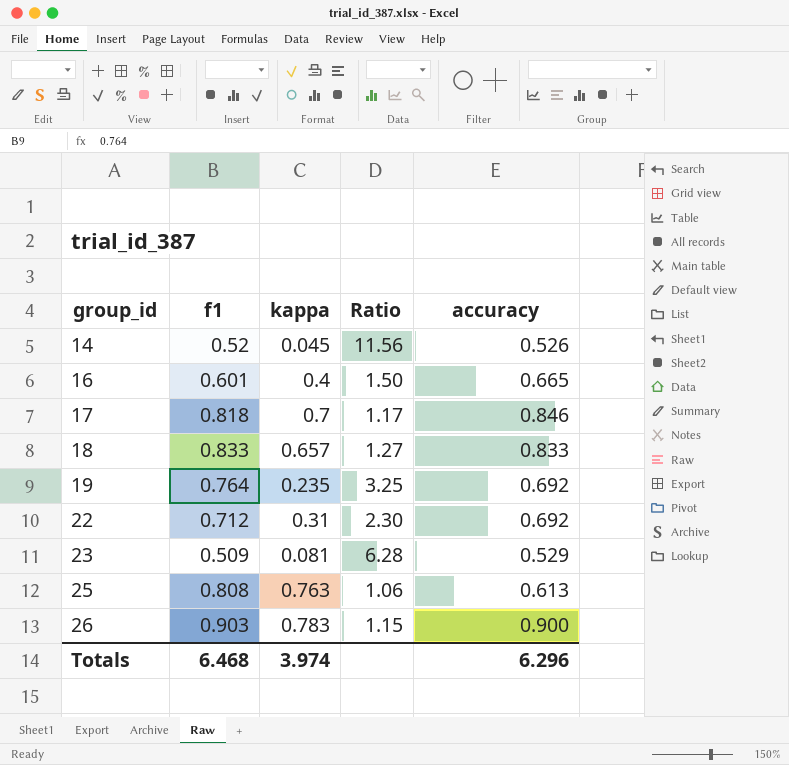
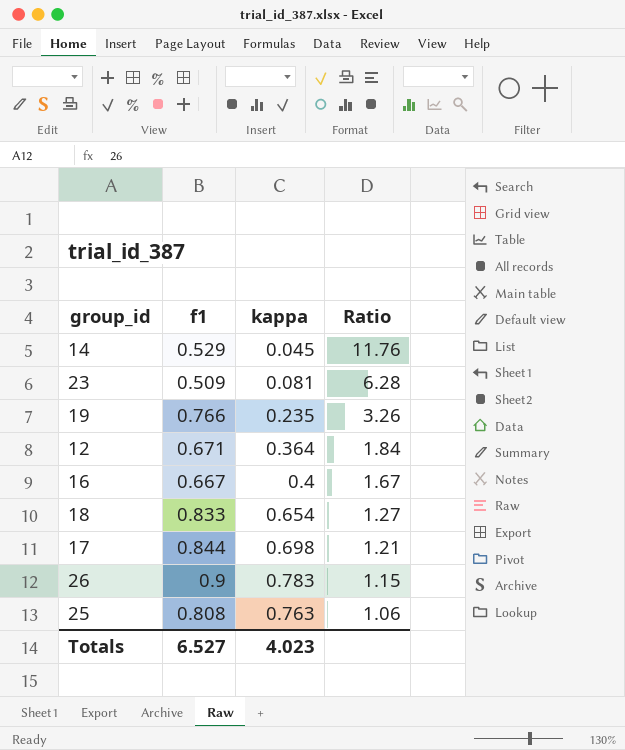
row order: group_id ascending -> Ratio descending
column accuracy | position: 5 -> none
row 22: 0.712 | 0.31 | 2.30 | 0.692 -> none
14 | f1: 0.52 -> 0.529
14 | Ratio: 11.56 -> 11.76
19 | f1: 0.764 -> 0.766
19 | Ratio: 3.25 -> 3.26
row 12: none -> 0.671 | 0.364 | 1.84
16 | f1: 0.601 -> 0.667
16 | Ratio: 1.50 -> 1.67
18 | kappa: 0.657 -> 0.654
17 | f1: 0.818 -> 0.844
17 | kappa: 0.7 -> 0.698
17 | Ratio: 1.17 -> 1.21
26 | f1: 0.903 -> 0.9
Totals | f1: 6.468 -> 6.527
Totals | kappa: 3.974 -> 4.023

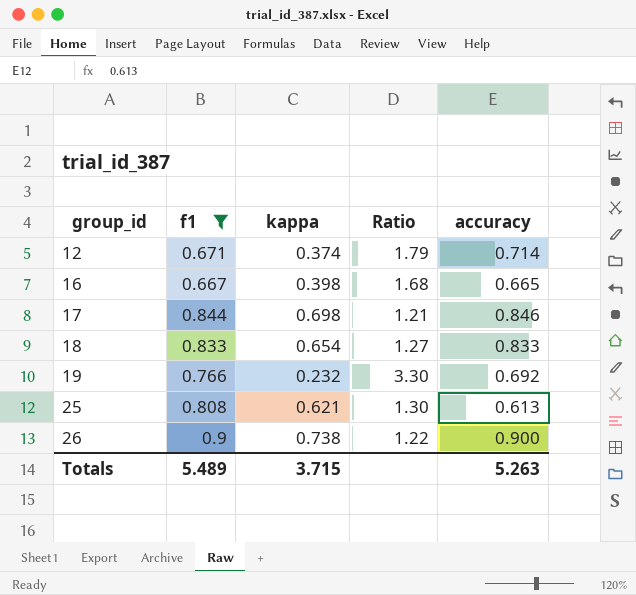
filter: none -> f1 >= 0.667
row order: Ratio descending -> group_id ascending
column accuracy | position: none -> 5
12 | kappa: 0.364 -> 0.374
12 | Ratio: 1.84 -> 1.79
16 | kappa: 0.4 -> 0.398
16 | Ratio: 1.67 -> 1.68
19 | kappa: 0.235 -> 0.232
19 | Ratio: 3.26 -> 3.30
25 | kappa: 0.763 -> 0.621
25 | Ratio: 1.06 -> 1.30
26 | kappa: 0.783 -> 0.738
26 | Ratio: 1.15 -> 1.22
Totals | f1: 6.527 -> 5.489
Totals | kappa: 4.023 -> 3.715

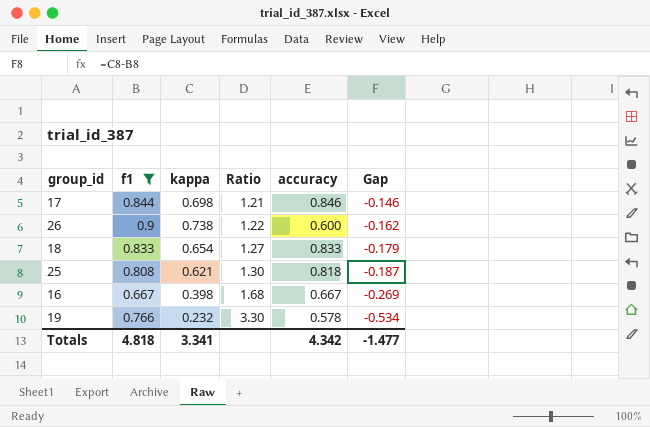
row order: group_id ascending -> Ratio ascending
column Gap | formula: none -> [kappa] - [f1]
row 12: 0.671 | 0.374 | 1.79 | 0.714 -> none
26 | accuracy: 0.900 -> 0.600
25 | accuracy: 0.613 -> 0.818
16 | accuracy: 0.665 -> 0.667
19 | accuracy: 0.692 -> 0.578
Totals | f1: 5.489 -> 4.818
Totals | kappa: 3.715 -> 3.341
Totals | accuracy: 5.263 -> 4.342

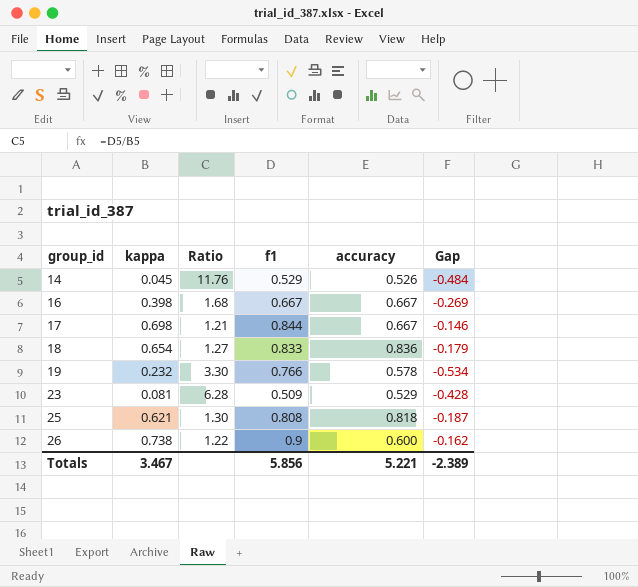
filter: f1 >= 0.667 -> none
row order: Ratio ascending -> group_id ascending
column f1 | position: 2 -> 4
17 | accuracy: 0.846 -> 0.667
18 | accuracy: 0.833 -> 0.836
Totals | kappa: 3.341 -> 3.467
Totals | f1: 4.818 -> 5.856
Totals | accuracy: 4.342 -> 5.221
Totals | Gap: -1.477 -> -2.389

